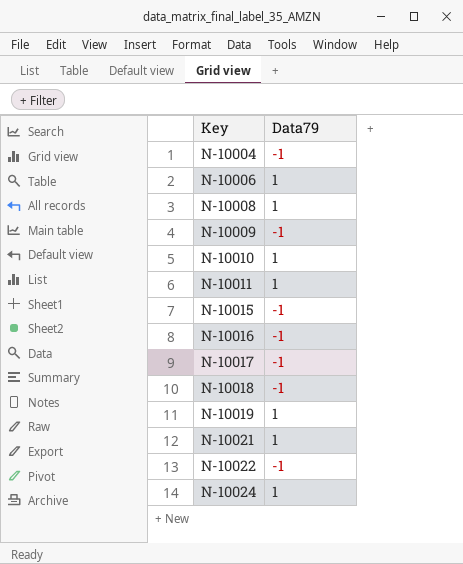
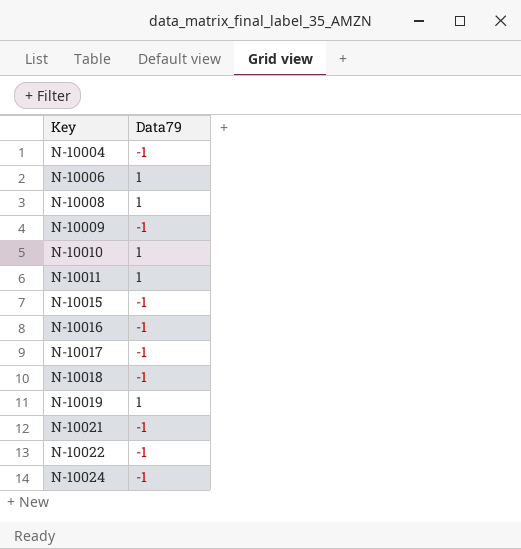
N-10021 | Data79: 1 -> -1
N-10024 | Data79: 1 -> -1

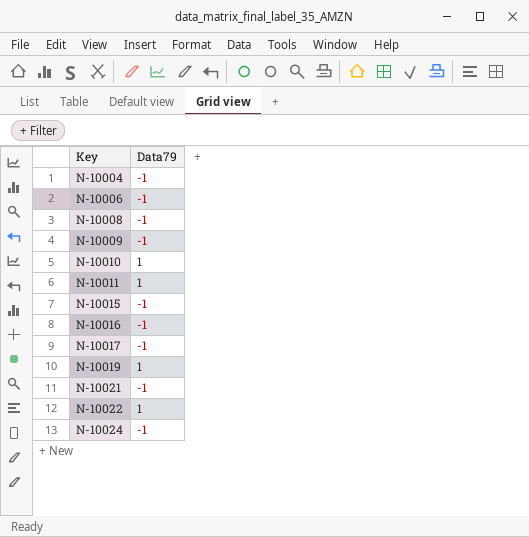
row N-10018: -1 -> none
N-10006 | Data79: 1 -> -1
N-10008 | Data79: 1 -> -1
N-10022 | Data79: -1 -> 1

